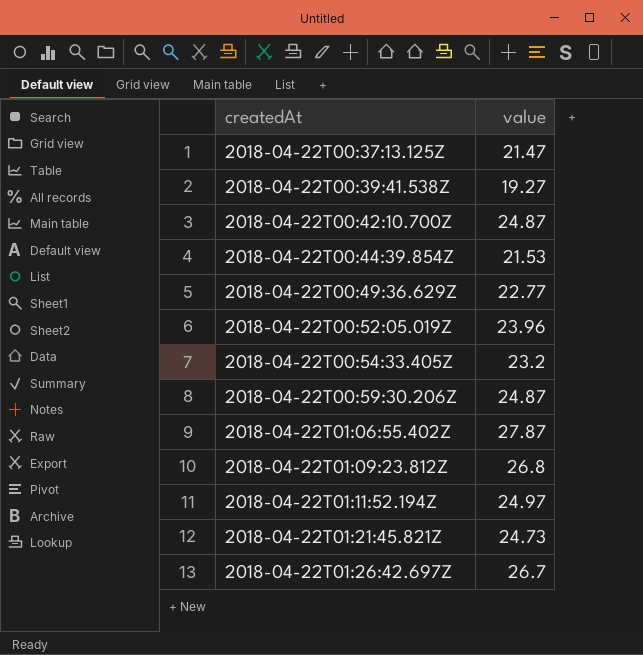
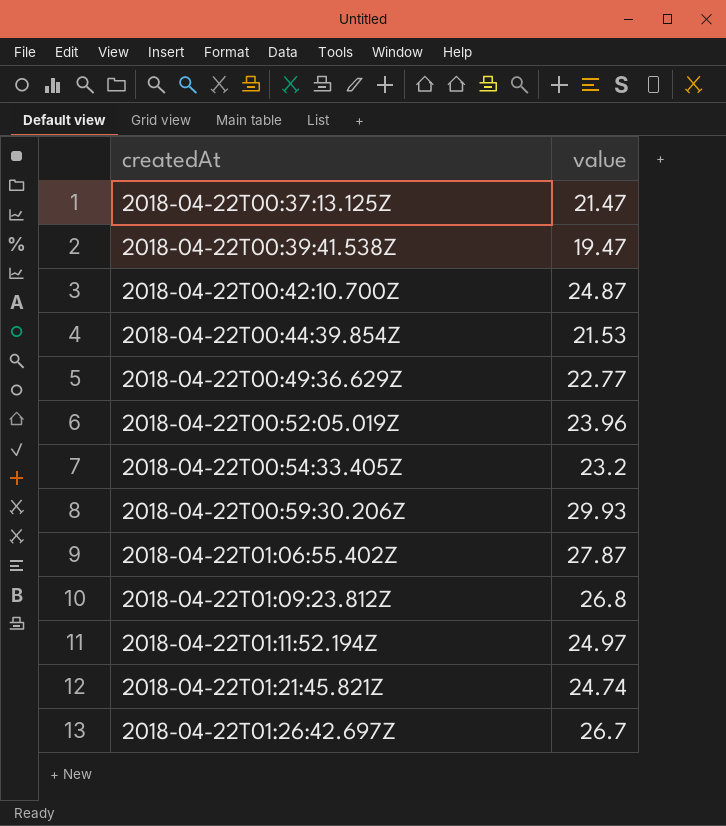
2018-04-22T00:39:41.538Z | value: 19.27 -> 19.47
2018-04-22T00:59:30.206Z | value: 24.87 -> 29.93
2018-04-22T01:21:45.821Z | value: 24.73 -> 24.74

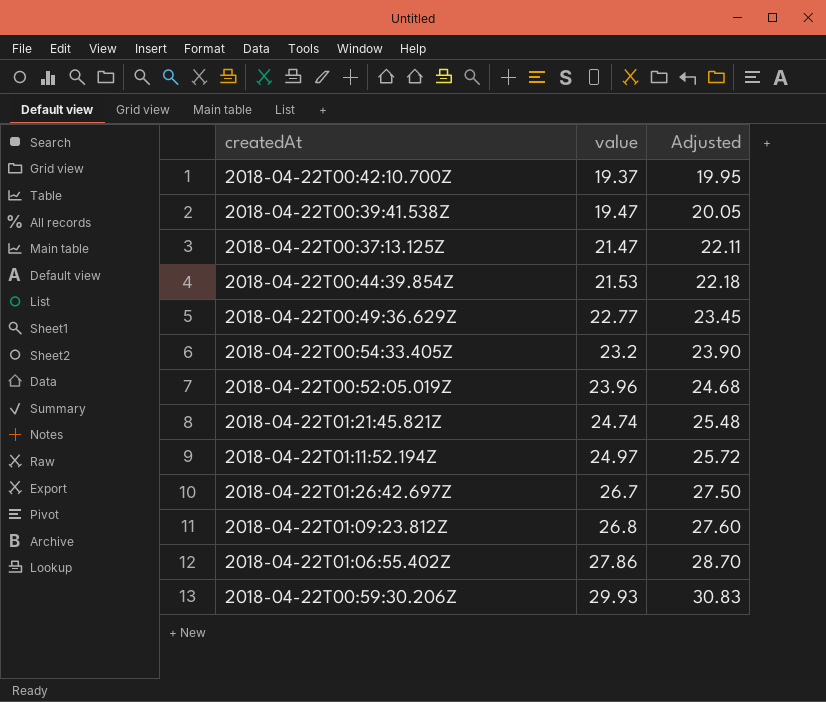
row order: createdAt ascending -> value ascending
column Adjusted | formula: none -> [value] * 1.03
2018-04-22T00:42:10.700Z | value: 24.87 -> 19.37
2018-04-22T01:06:55.402Z | value: 27.87 -> 27.86

